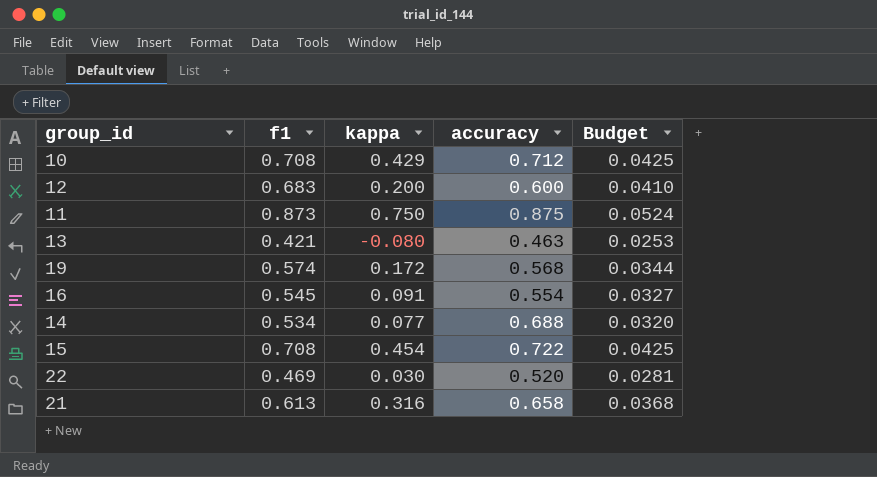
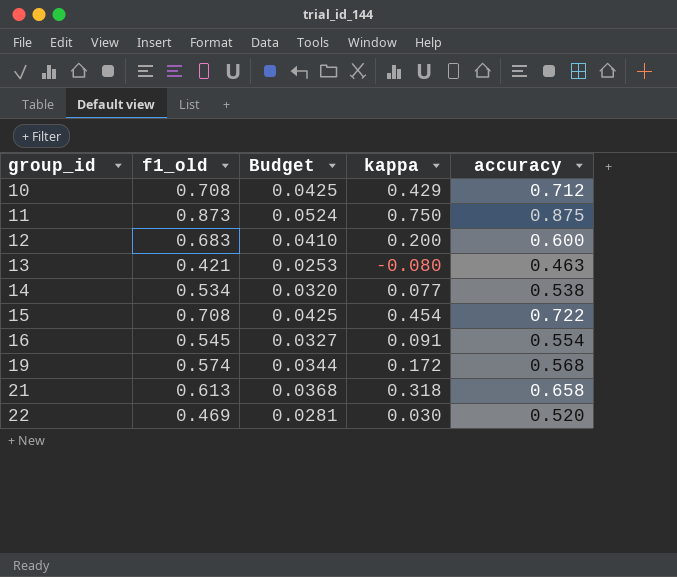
row order: none -> group_id ascending
column name: f1 -> f1_old
column Budget | position: 5 -> 3
14 | accuracy: 0.688 -> 0.538
21 | kappa: 0.316 -> 0.318

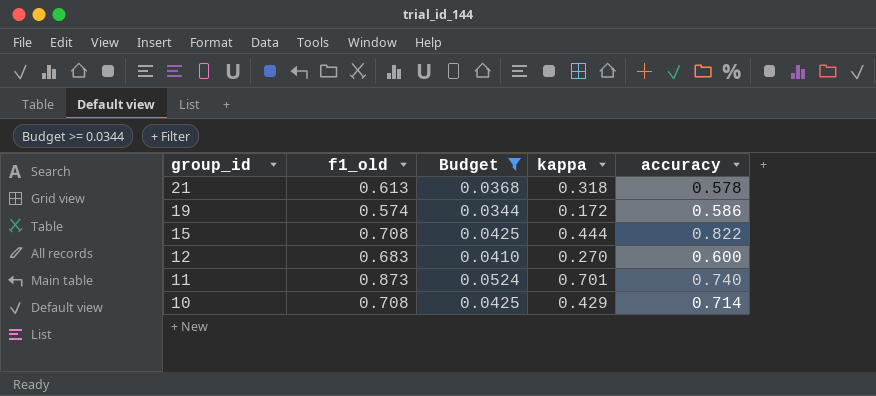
filter: none -> Budget >= 0.0344
row order: group_id ascending -> group_id descending
21 | accuracy: 0.658 -> 0.578
19 | accuracy: 0.568 -> 0.586
15 | kappa: 0.454 -> 0.444
15 | accuracy: 0.722 -> 0.822
12 | kappa: 0.200 -> 0.270
11 | kappa: 0.750 -> 0.701
11 | accuracy: 0.875 -> 0.740
10 | accuracy: 0.712 -> 0.714

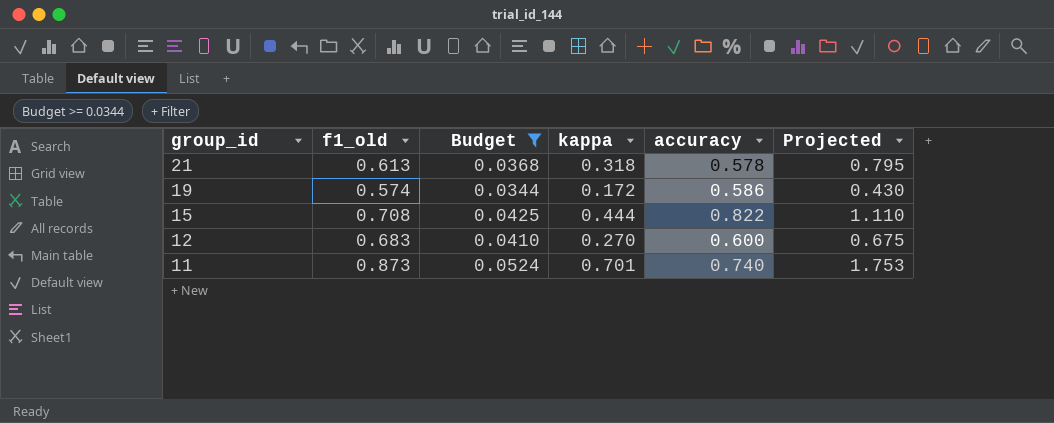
column Projected | formula: none -> [kappa] * 2.5
row 10: 0.708 | 0.0425 | 0.429 | 0.714 -> none

